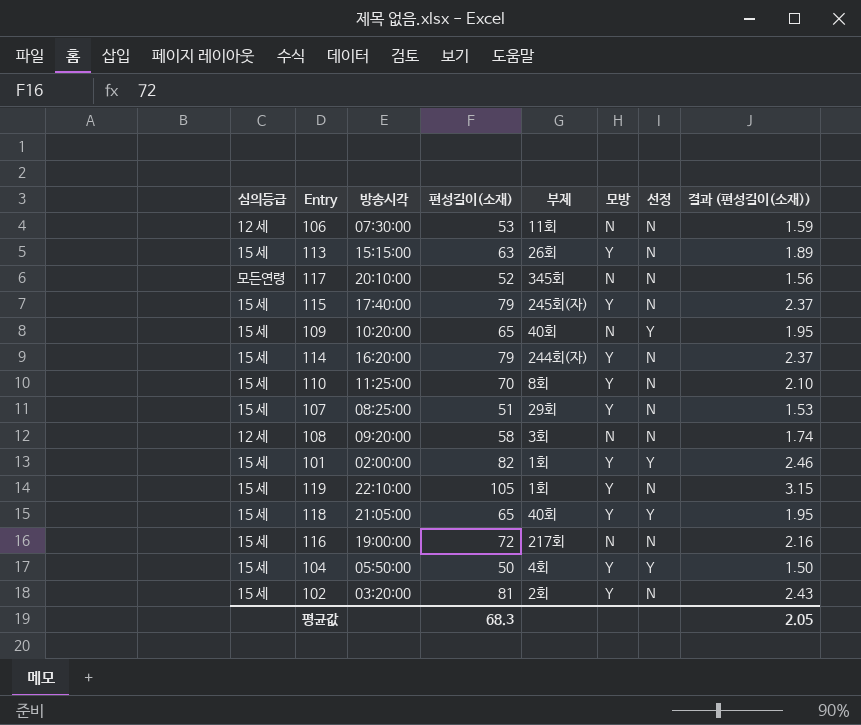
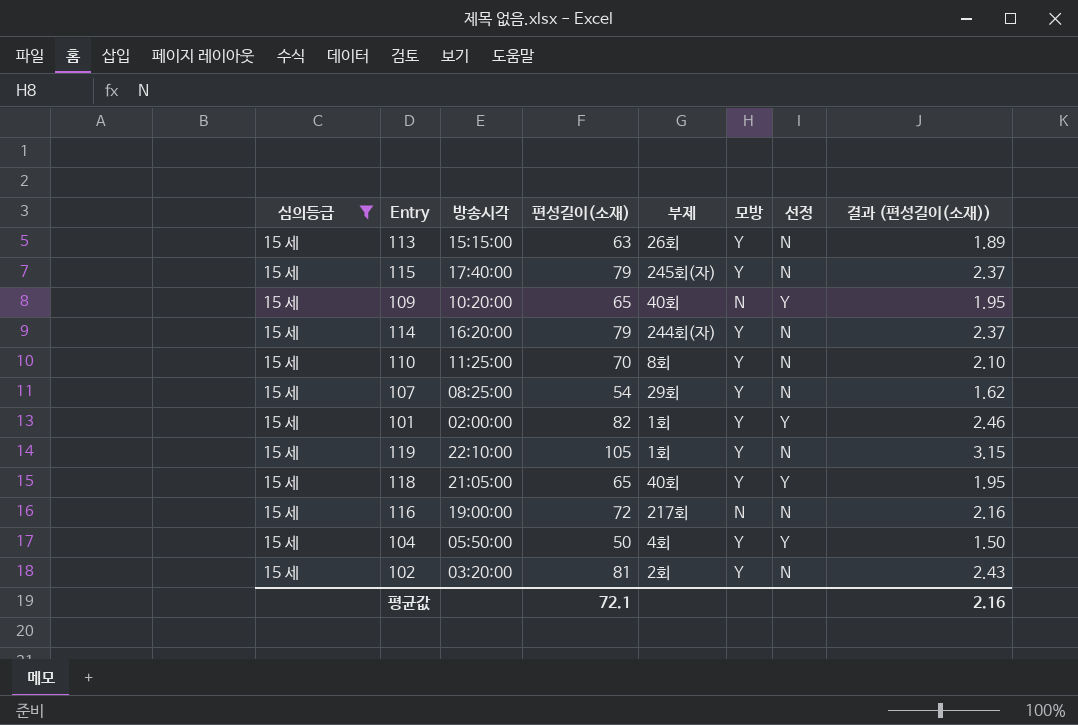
filter: none -> 심의등급 = 15 세
107 | 편성길이(소재): 51 -> 54
107 | 결과 (편성길이(소재)): 1.53 -> 1.62
평균값 | 편성길이(소재): 68.3 -> 72.1
평균값 | 결과 (편성길이(소재)): 2.05 -> 2.16

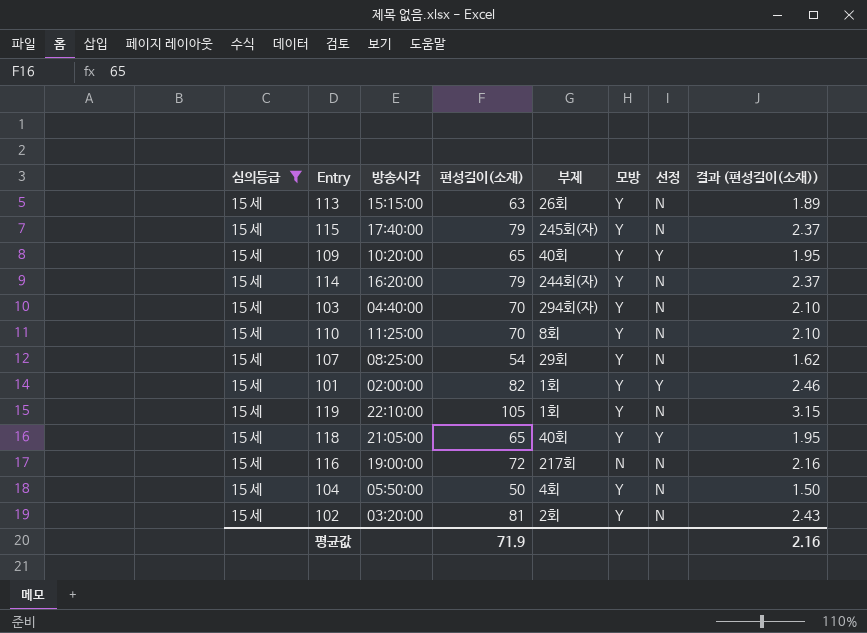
109 | 모방: N -> Y
row 103: none -> 15 세 | 04:40:00 | 70 | 294회(자) | Y | N | 2.10
104 | 선정: Y -> N
평균값 | 편성길이(소재): 72.1 -> 71.9

